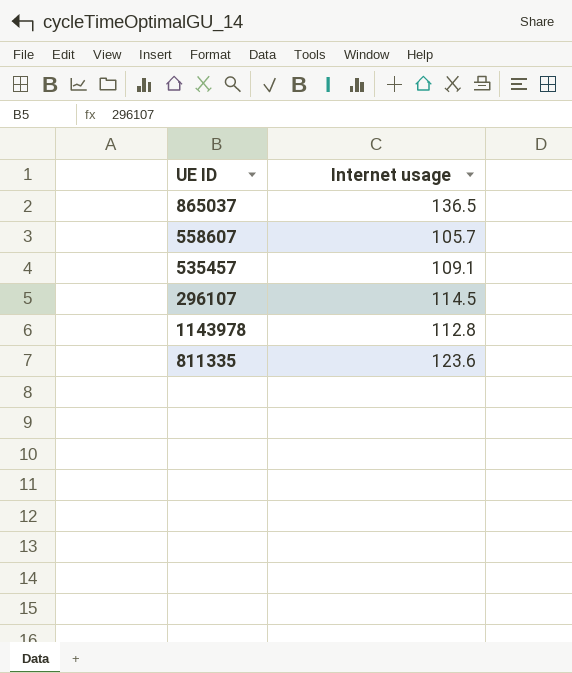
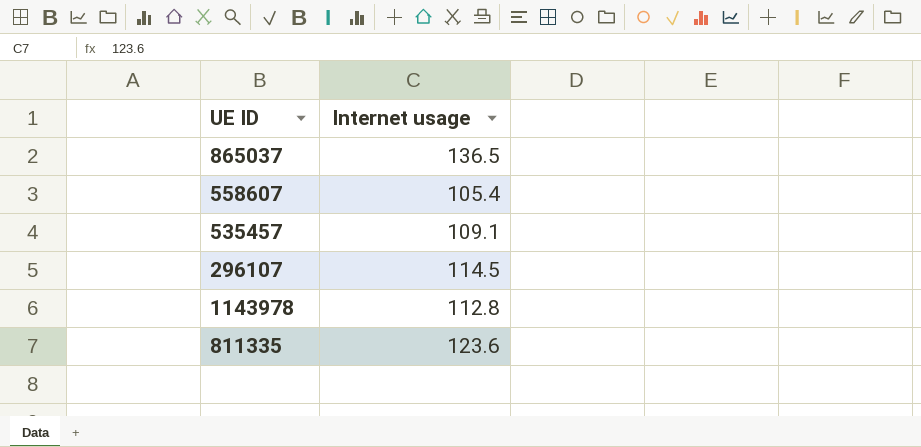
558607 | Internet usage: 105.7 -> 105.4

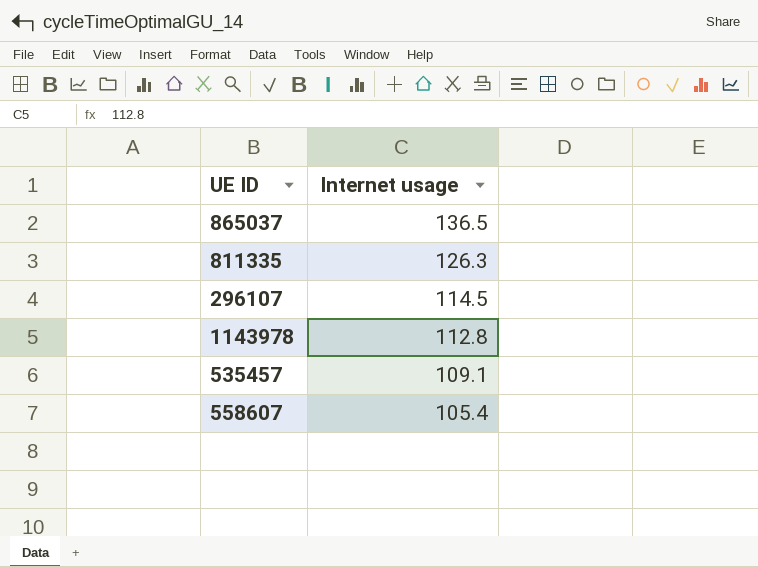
row order: none -> Internet usage descending
811335 | Internet usage: 123.6 -> 126.3

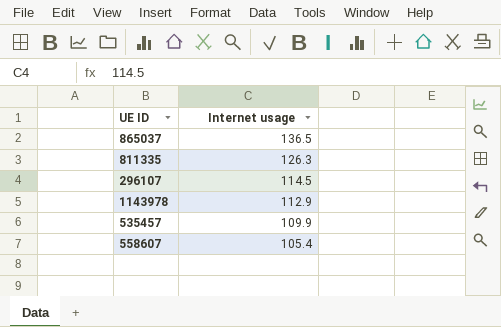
1143978 | Internet usage: 112.8 -> 112.9
535457 | Internet usage: 109.1 -> 109.9

